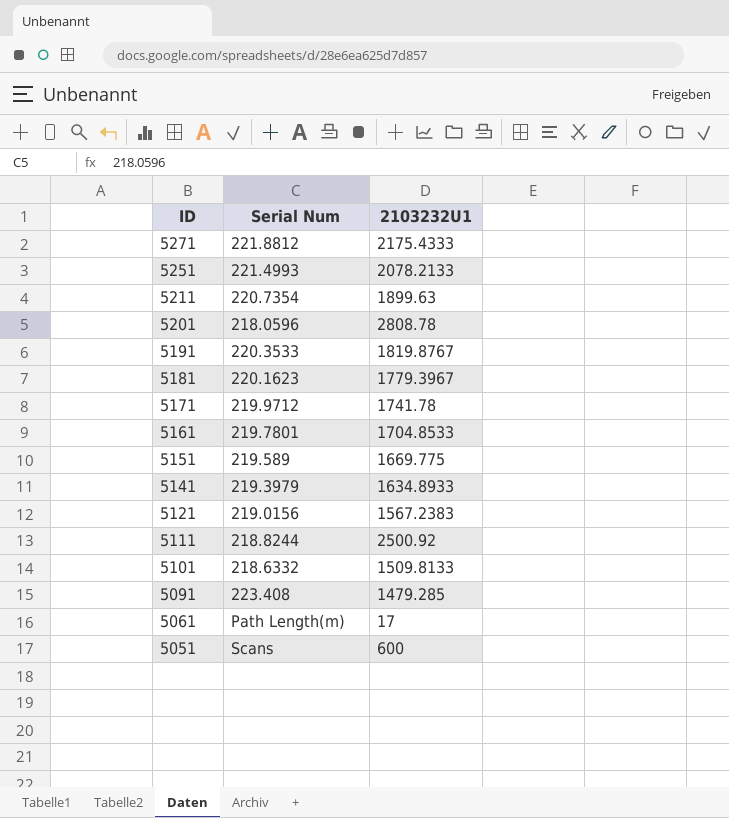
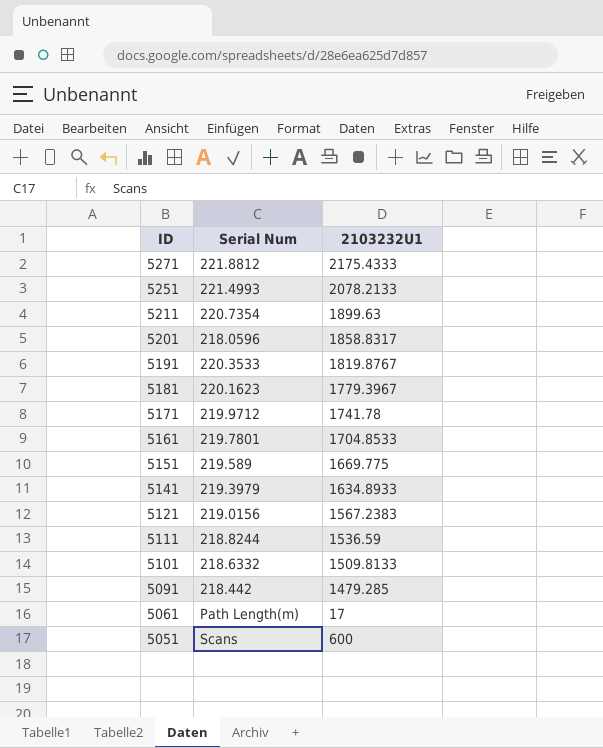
5201 | 2103232U1: 2808.78 -> 1858.8317
5111 | 2103232U1: 2500.92 -> 1536.59
5091 | Serial Num: 223.408 -> 218.442

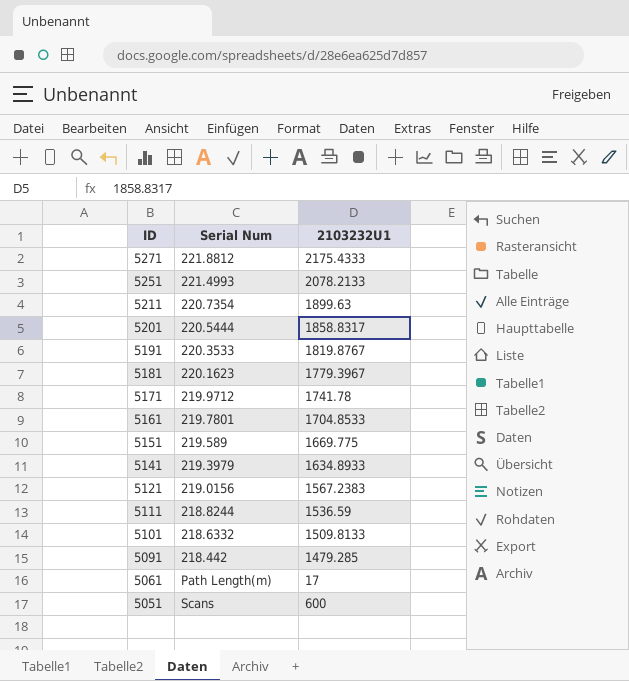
5201 | Serial Num: 218.0596 -> 220.5444

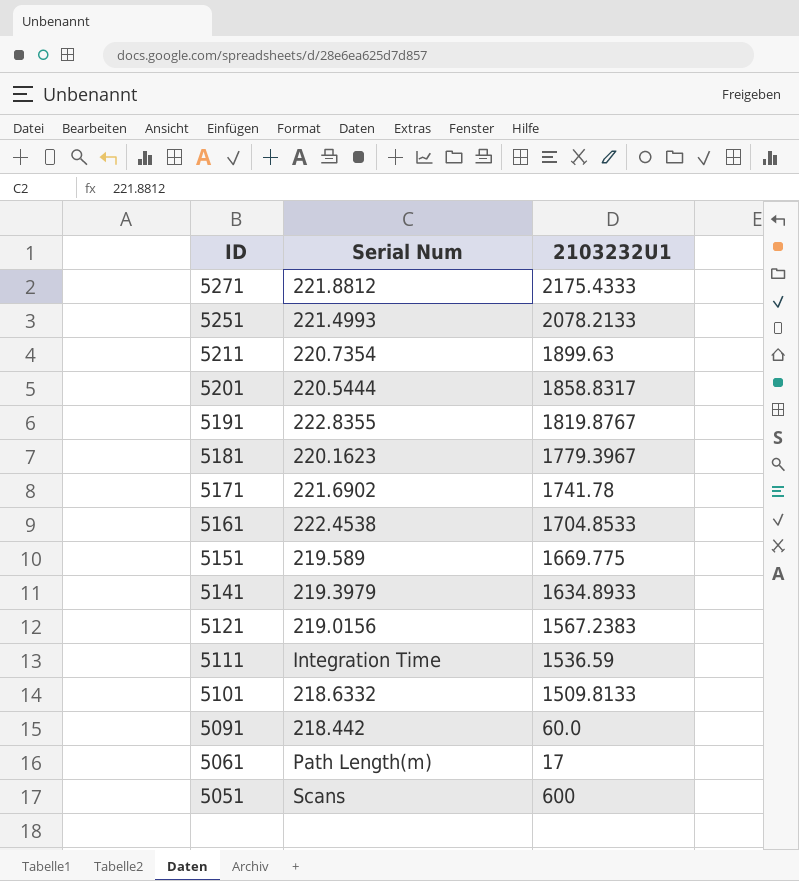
5191 | Serial Num: 220.3533 -> 222.8355
5171 | Serial Num: 219.9712 -> 221.6902
5161 | Serial Num: 219.7801 -> 222.4538
5111 | Serial Num: 218.8244 -> Integration Time
5091 | 2103232U1: 1479.285 -> 60.0

